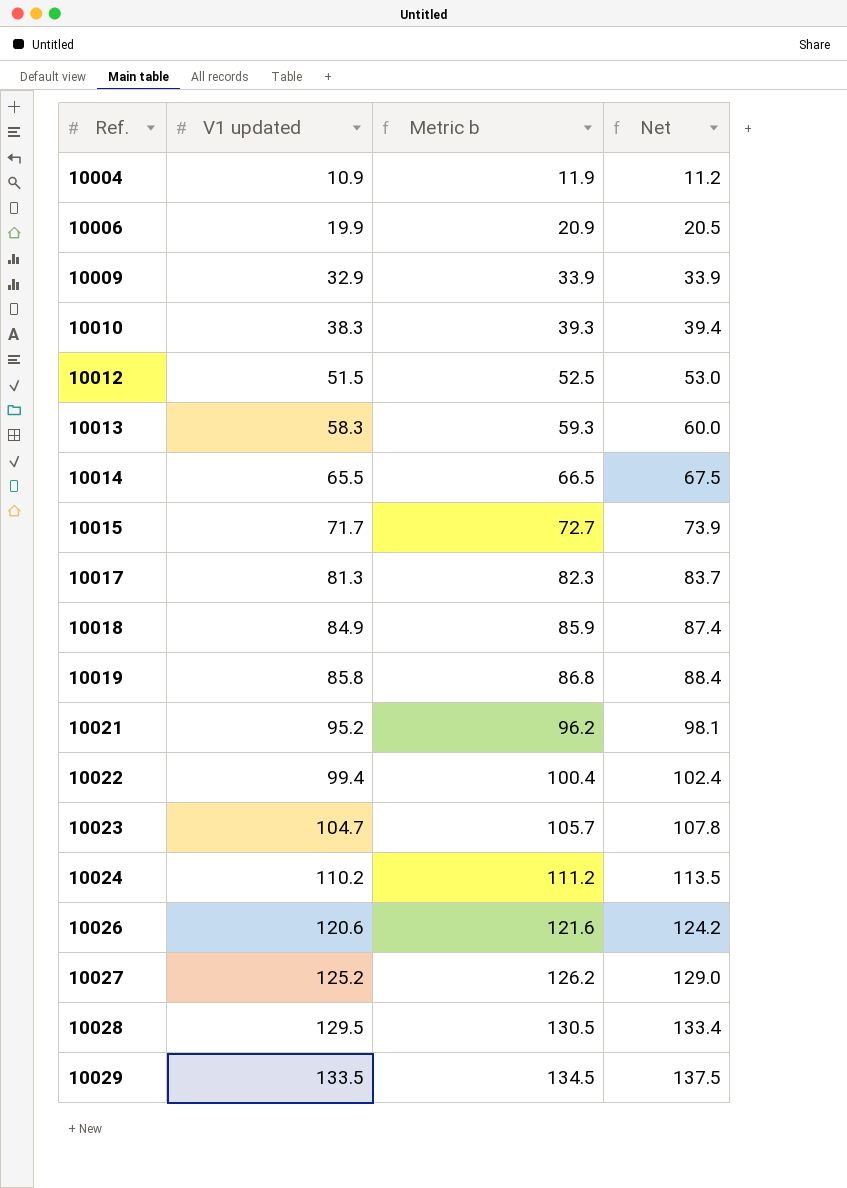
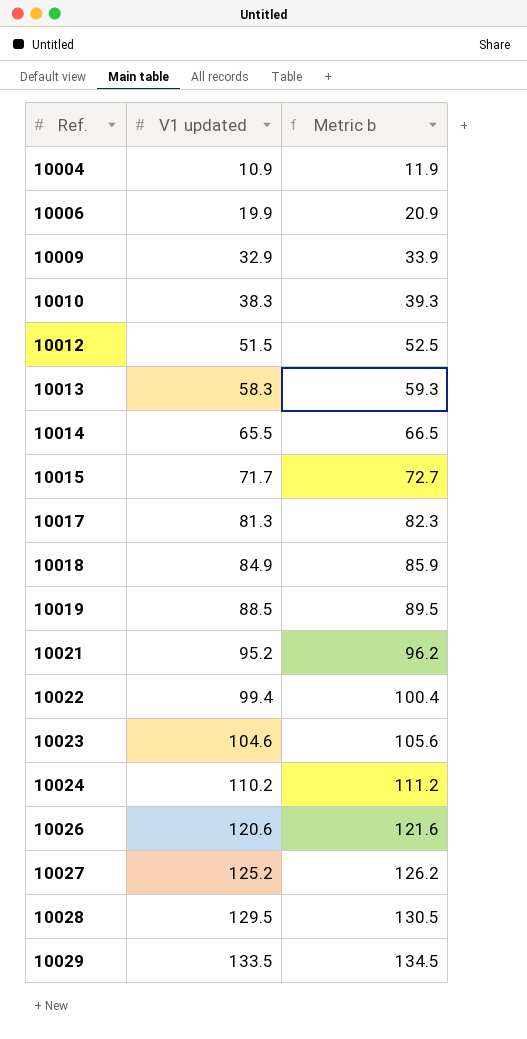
column Net | formula: [V1 updated] * 1.03 -> none
10019 | V1 updated: 85.8 -> 88.5
10019 | Metric b: 86.8 -> 89.5
10023 | V1 updated: 104.7 -> 104.6
10023 | Metric b: 105.7 -> 105.6

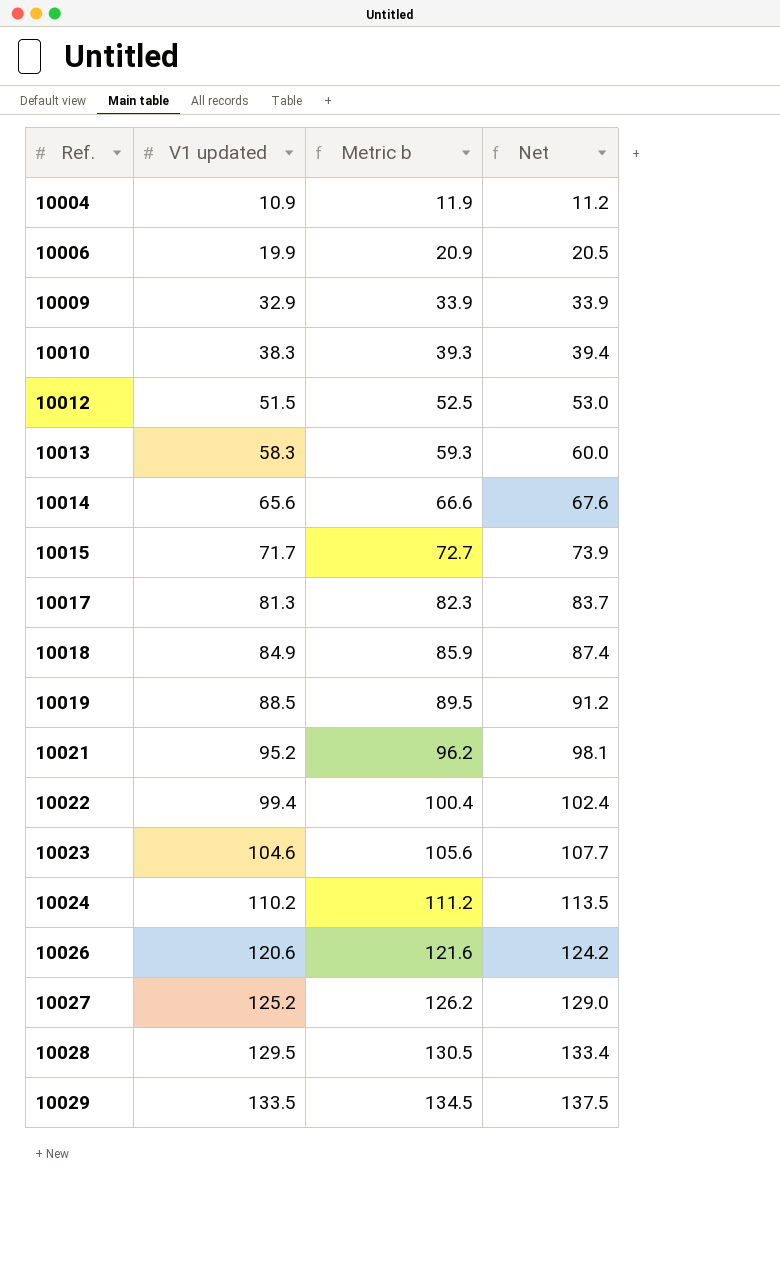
column Net | formula: none -> [V1 updated] * 1.03
10014 | V1 updated: 65.5 -> 65.6
10014 | Metric b: 66.5 -> 66.6

